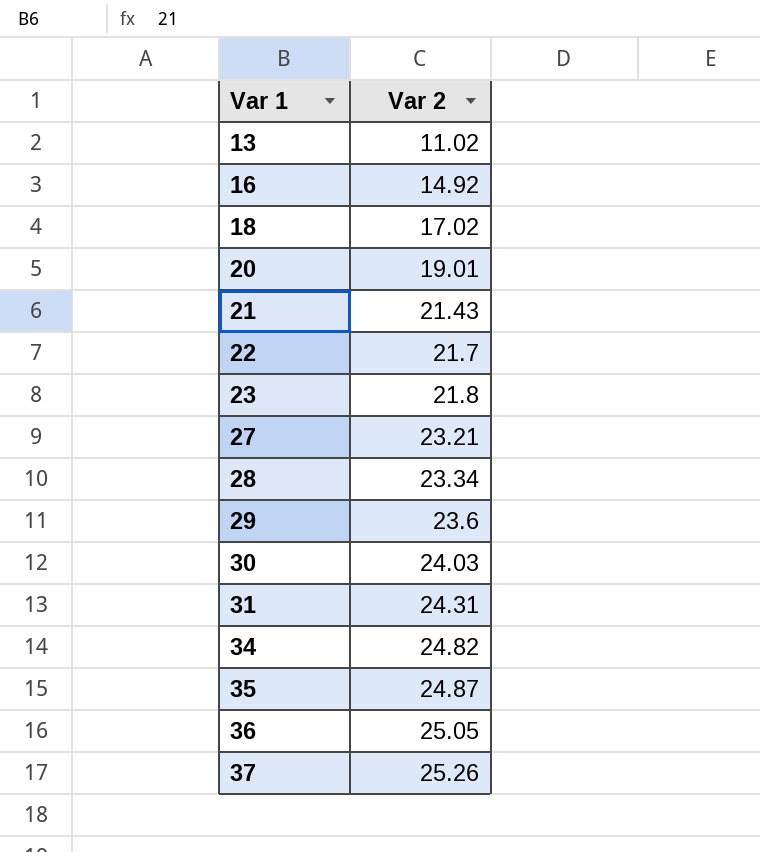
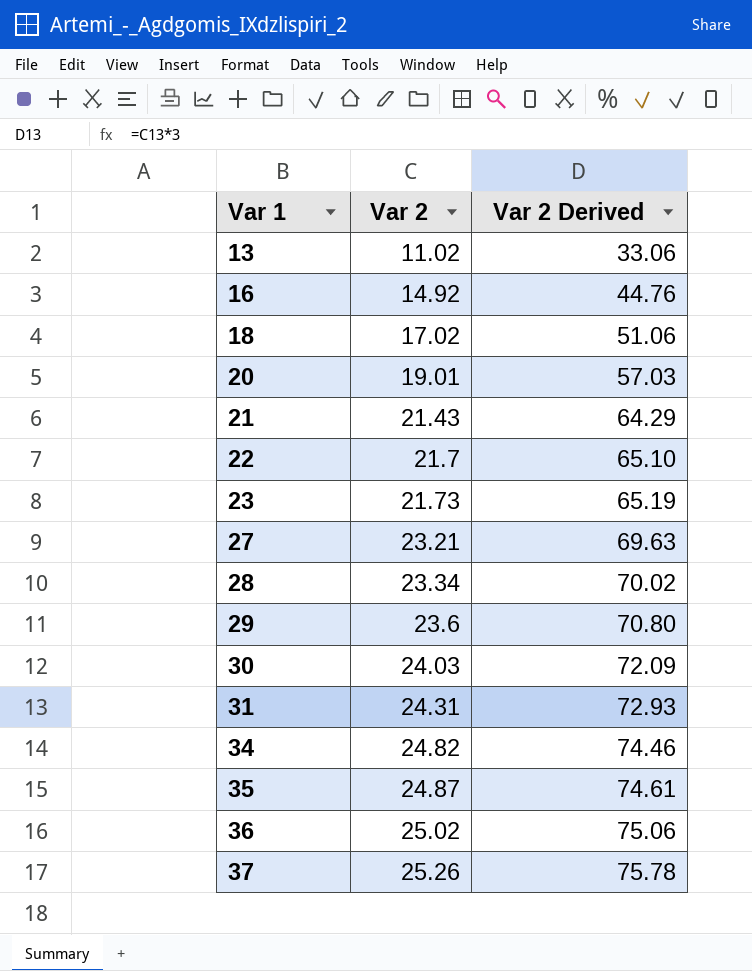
column Var 2 Derived | formula: none -> [Var 2] * 3
23 | Var 2: 21.8 -> 21.73
36 | Var 2: 25.05 -> 25.02

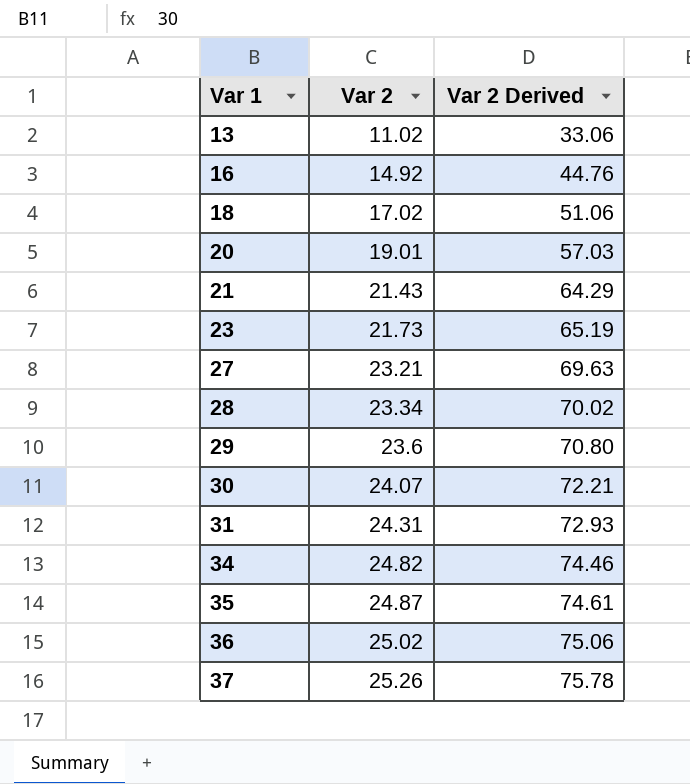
row 22: 21.7 | 65.10 -> none
30 | Var 2: 24.03 -> 24.07
30 | Var 2 Derived: 72.09 -> 72.21

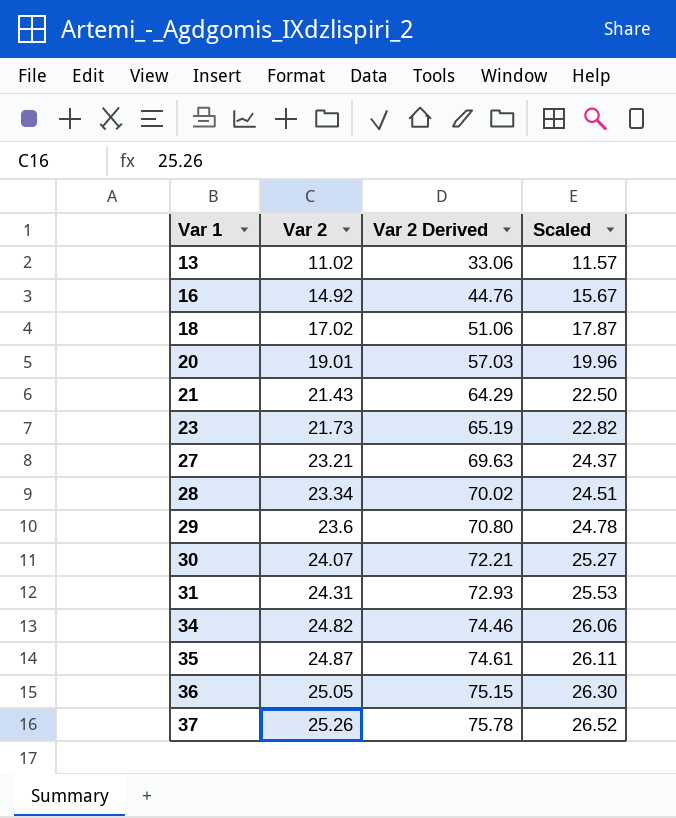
column Scaled | formula: none -> [Var 2] * 1.05
36 | Var 2: 25.02 -> 25.05
36 | Var 2 Derived: 75.06 -> 75.15

